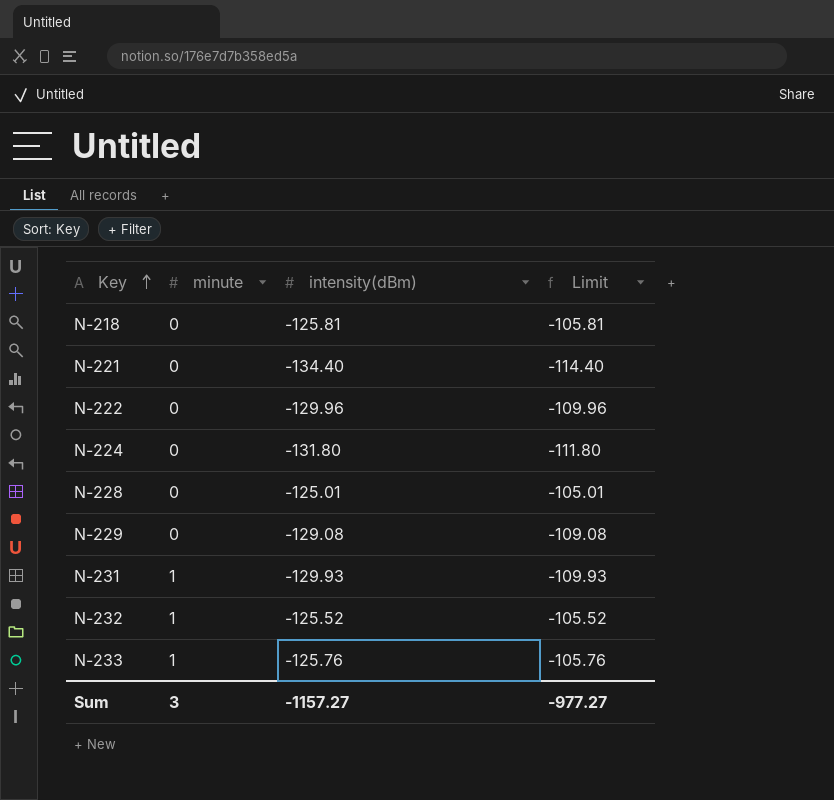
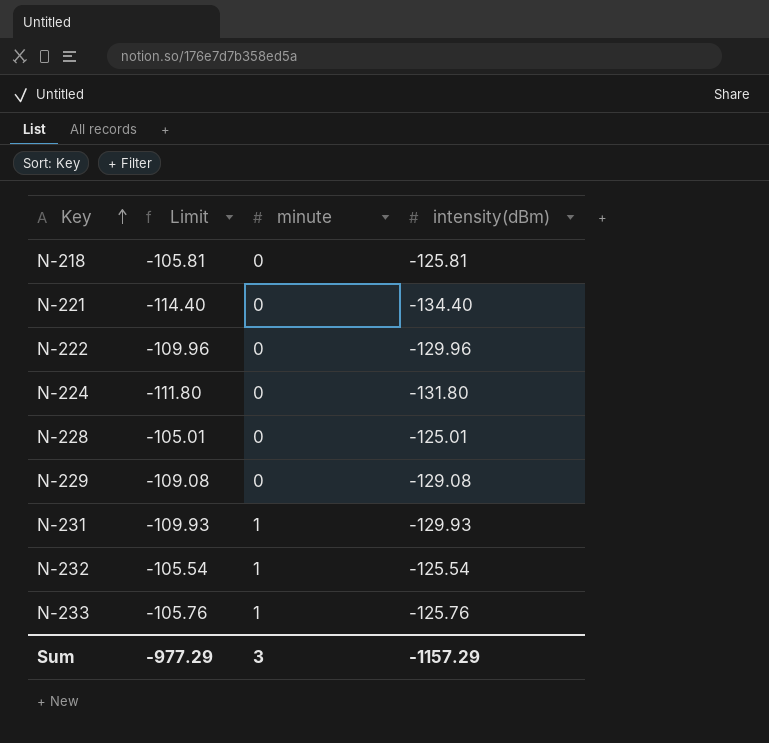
column Limit | position: 4 -> 2
N-232 | Limit: -105.52 -> -105.54
N-232 | intensity(dBm): -125.52 -> -125.54
Sum | Limit: -977.27 -> -977.29
Sum | intensity(dBm): -1157.27 -> -1157.29

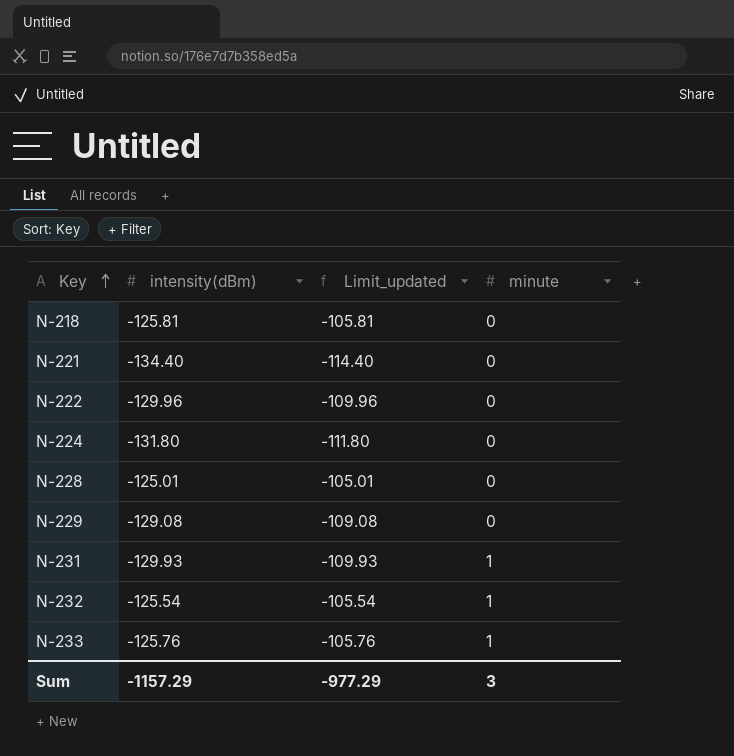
column intensity(dBm) | position: 4 -> 2
column name: Limit -> Limit_updated

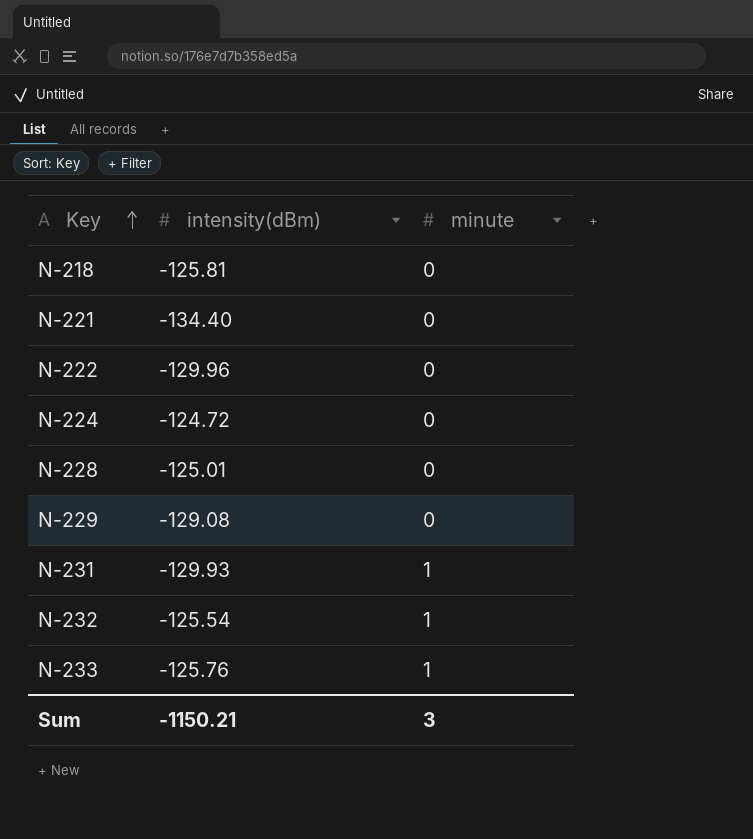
column Limit_updated | formula: [intensity(dBm)] + 20 -> none
N-224 | intensity(dBm): -131.80 -> -124.72
Sum | intensity(dBm): -1157.29 -> -1150.21

